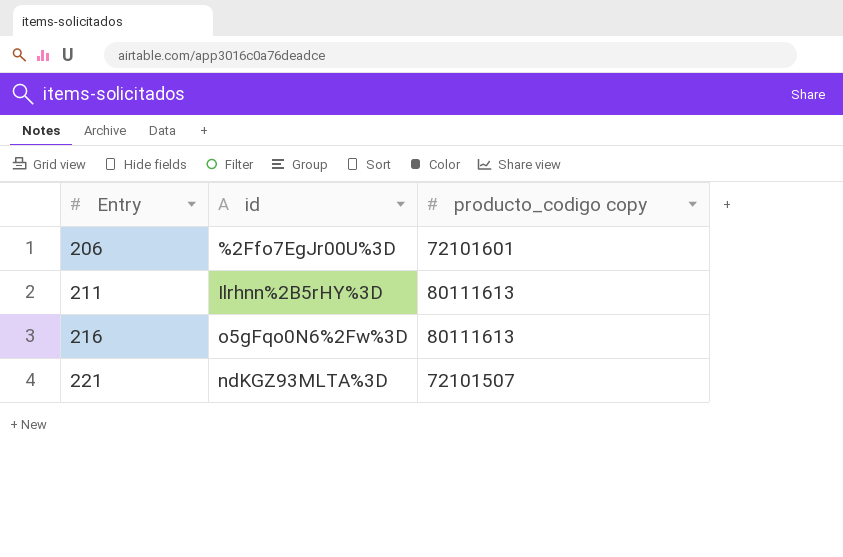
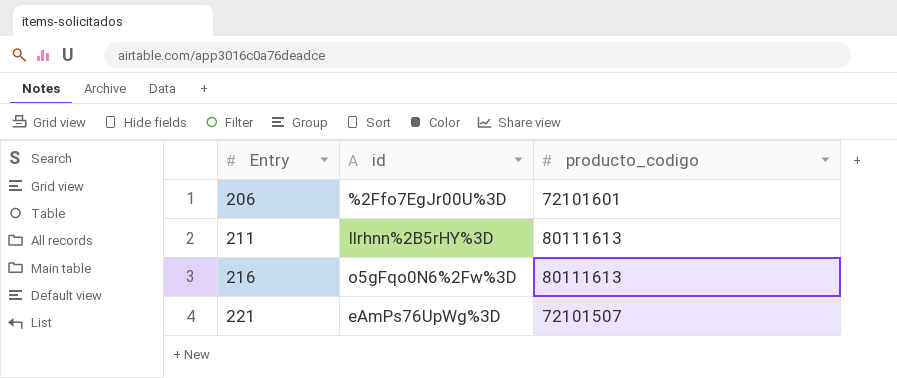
column name: producto_codigo copy -> producto_codigo
221 | id: ndKGZ93MLTA%3D -> eAmPs76UpWg%3D

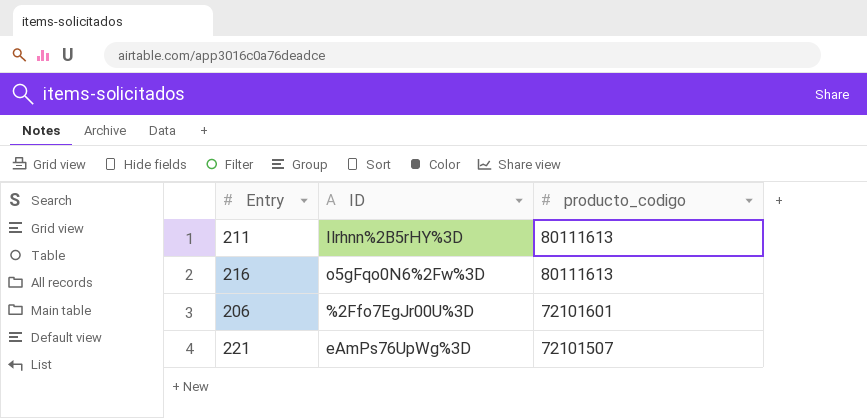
row order: Entry ascending -> producto_codigo descending
column name: id -> ID

